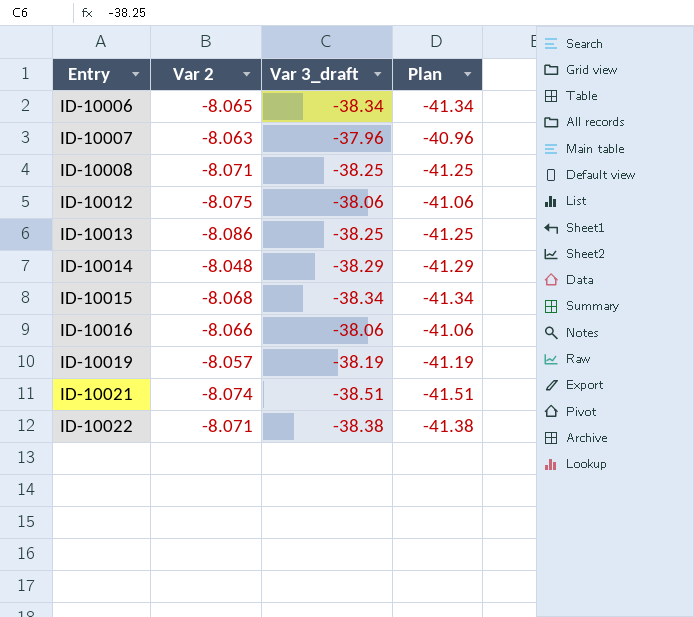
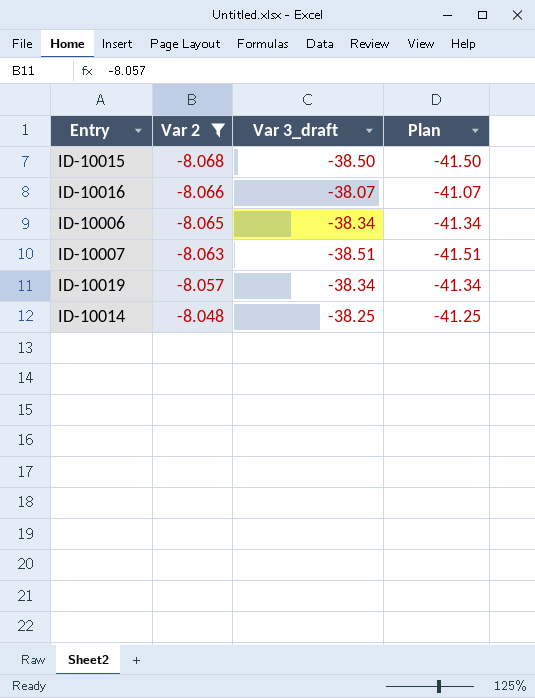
filter: none -> Var 2 >= -8.068
row order: Entry ascending -> Var 2 ascending
ID-10015 | Var 3_draft: -38.34 -> -38.50
ID-10015 | Plan: -41.34 -> -41.50
ID-10016 | Var 3_draft: -38.06 -> -38.07
ID-10016 | Plan: -41.06 -> -41.07
ID-10007 | Var 3_draft: -37.96 -> -38.51
ID-10007 | Plan: -40.96 -> -41.51
ID-10019 | Var 3_draft: -38.19 -> -38.34
ID-10019 | Plan: -41.19 -> -41.34
ID-10014 | Var 3_draft: -38.29 -> -38.25
ID-10014 | Plan: -41.29 -> -41.25

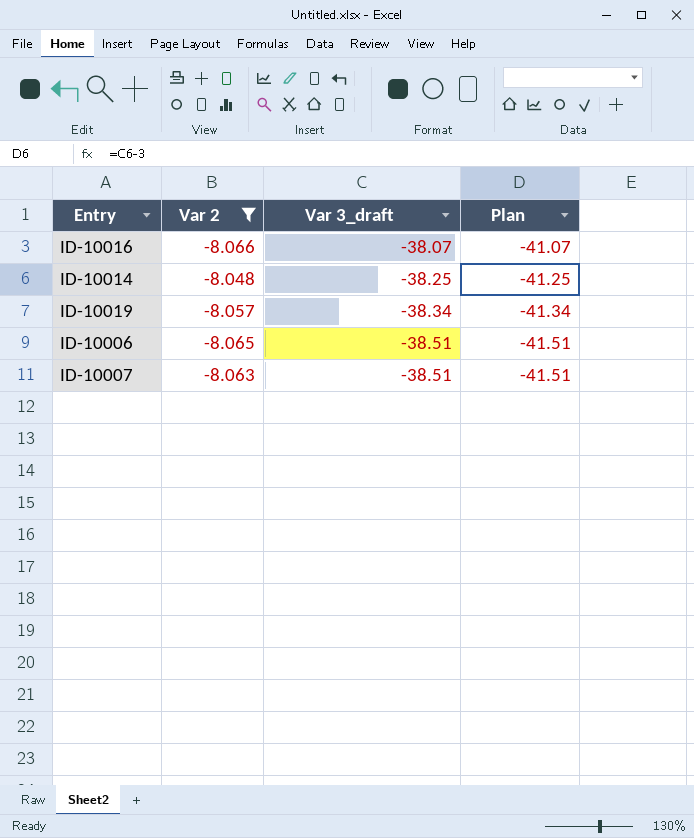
row order: Var 2 ascending -> Var 3_draft descending
row ID-10015: -8.068 | -38.50 | -41.50 -> none
ID-10006 | Var 3_draft: -38.34 -> -38.51
ID-10006 | Plan: -41.34 -> -41.51

